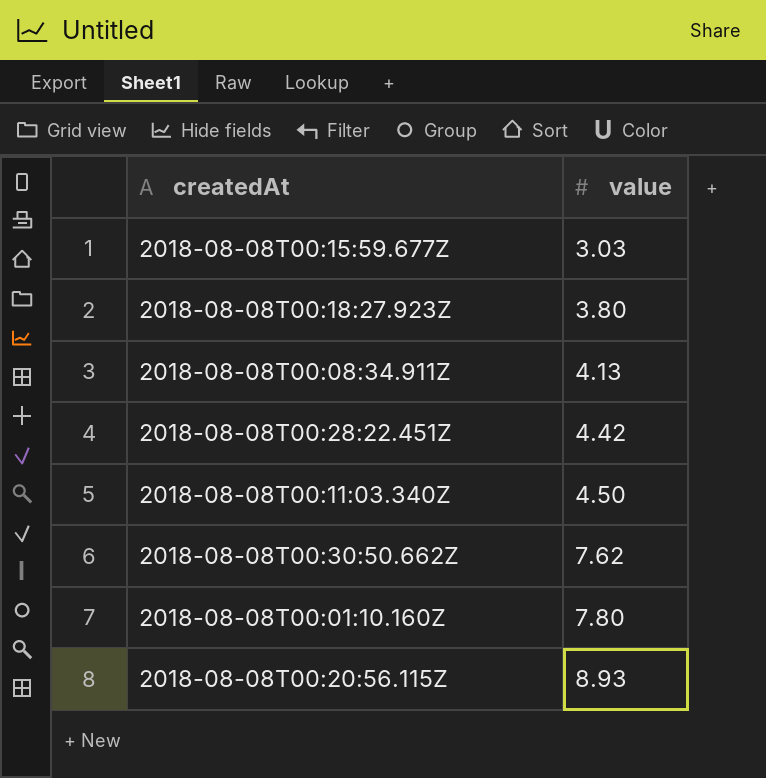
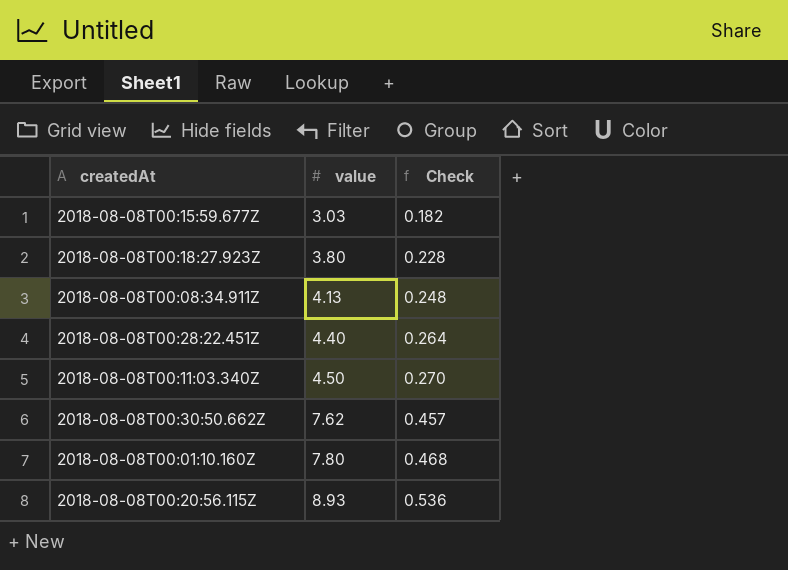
column Check | formula: none -> [value] * 0.06
2018-08-08T00:28:22.451Z | value: 4.42 -> 4.40

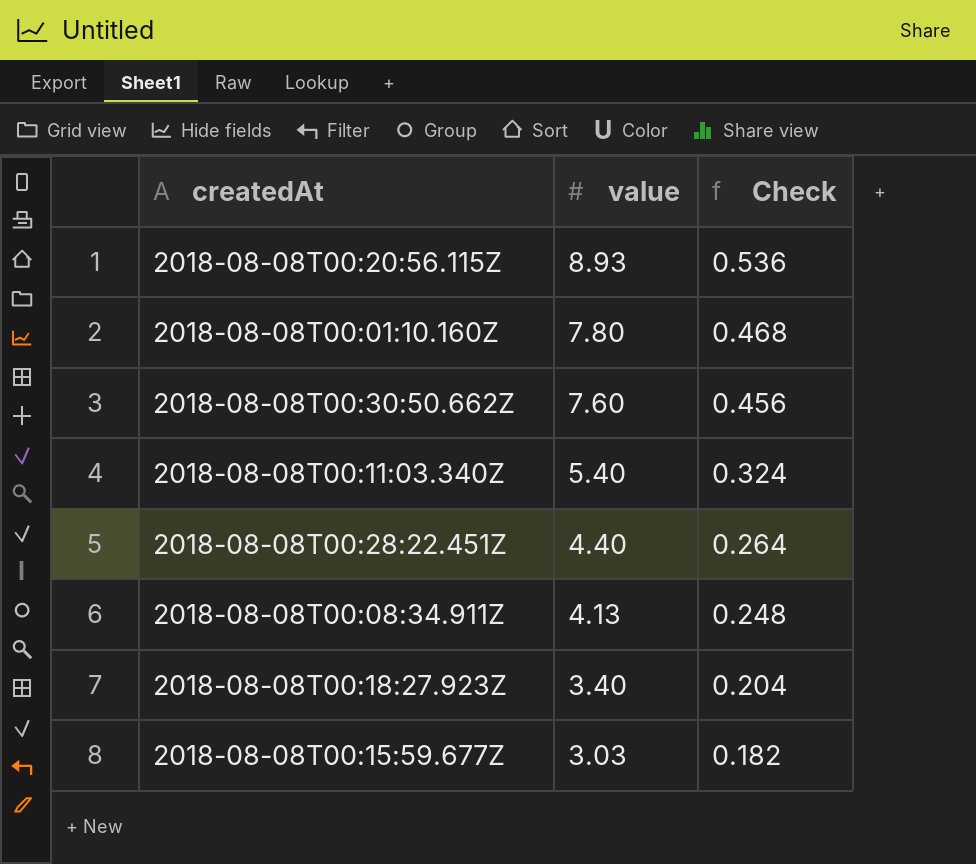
row order: value ascending -> value descending
2018-08-08T00:30:50.662Z | value: 7.62 -> 7.60
2018-08-08T00:30:50.662Z | Check: 0.457 -> 0.456
2018-08-08T00:11:03.340Z | value: 4.50 -> 5.40
2018-08-08T00:11:03.340Z | Check: 0.270 -> 0.324
2018-08-08T00:18:27.923Z | value: 3.80 -> 3.40
2018-08-08T00:18:27.923Z | Check: 0.228 -> 0.204

